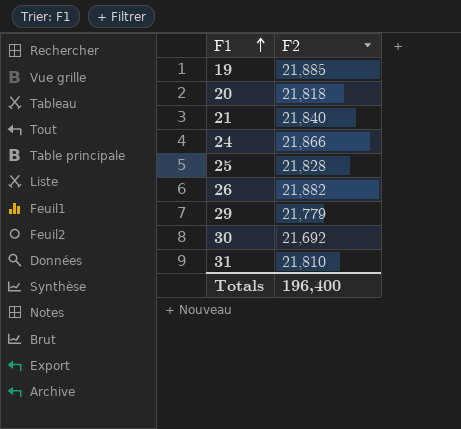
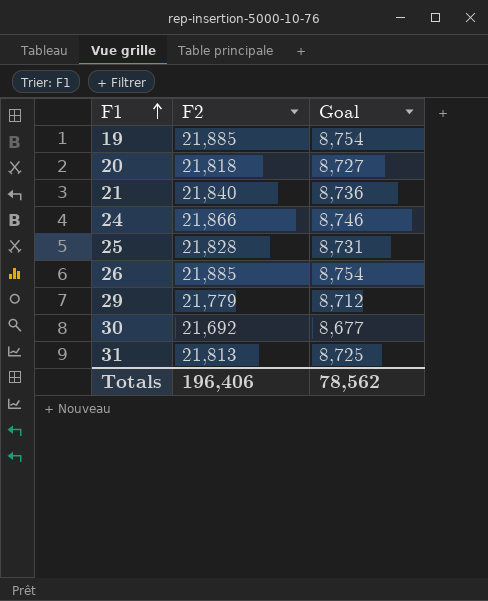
column Goal | formula: none -> [F2] * 0.4
26 | F2: 21,882 -> 21,885
31 | F2: 21,810 -> 21,813
Totals | F2: 196,400 -> 196,406

